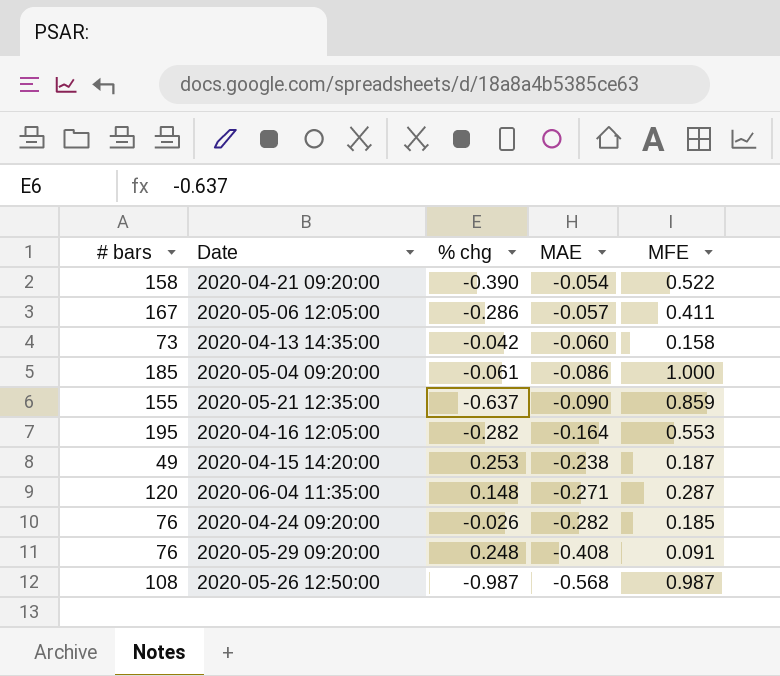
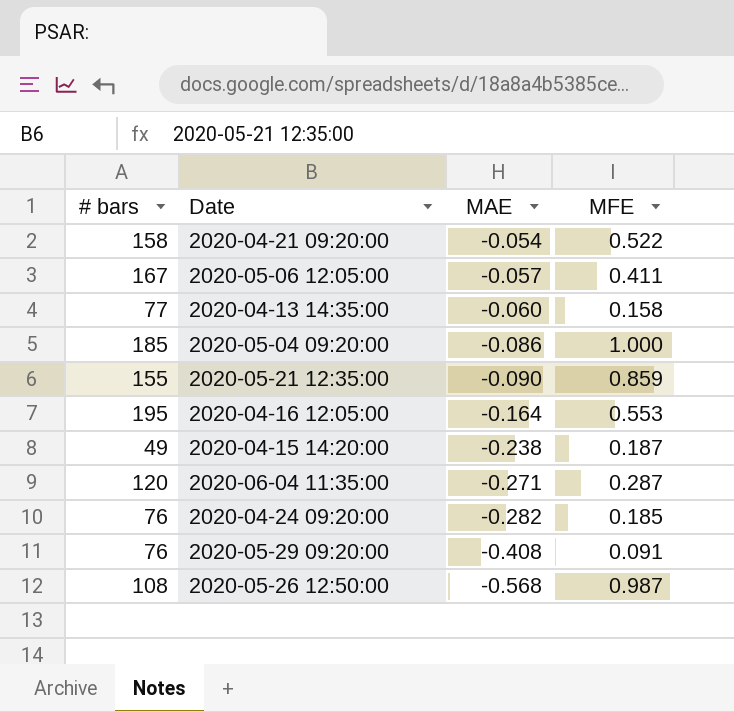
column % chg | position: 3 -> none
2020-04-13 14:35:00 | # bars: 73 -> 77

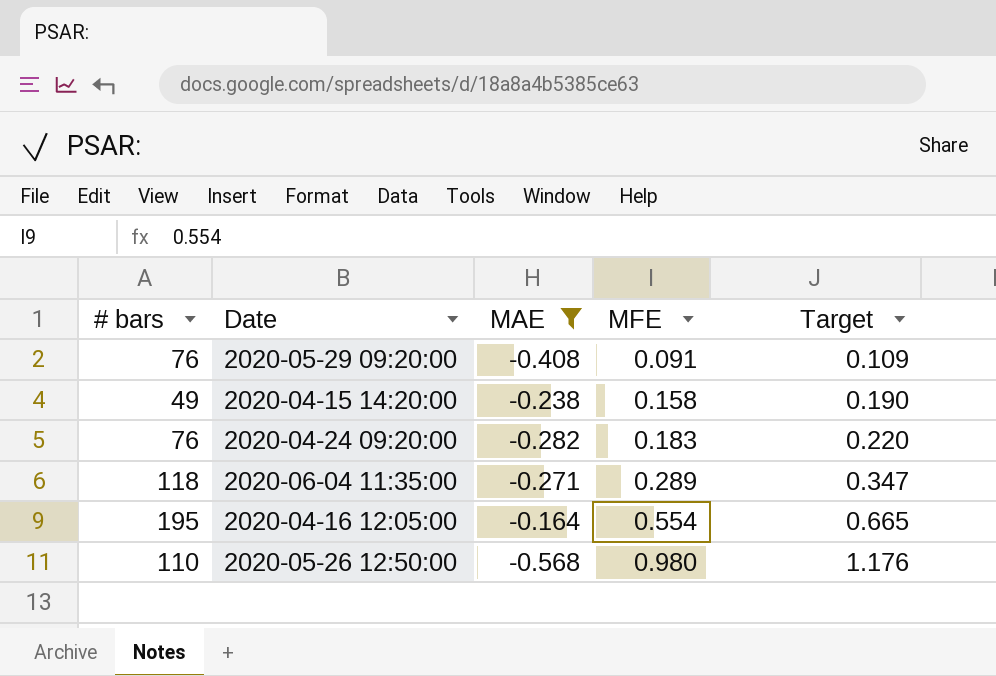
filter: none -> MAE <= -0.164
row order: MAE descending -> MFE ascending
column Target | formula: none -> [MFE] * 1.2
2020-04-15 14:20:00 | MFE: 0.187 -> 0.158
2020-04-24 09:20:00 | MFE: 0.185 -> 0.183
2020-06-04 11:35:00 | # bars: 120 -> 118
2020-06-04 11:35:00 | MFE: 0.287 -> 0.289
2020-04-16 12:05:00 | MFE: 0.553 -> 0.554
2020-05-26 12:50:00 | # bars: 108 -> 110
2020-05-26 12:50:00 | MFE: 0.987 -> 0.980

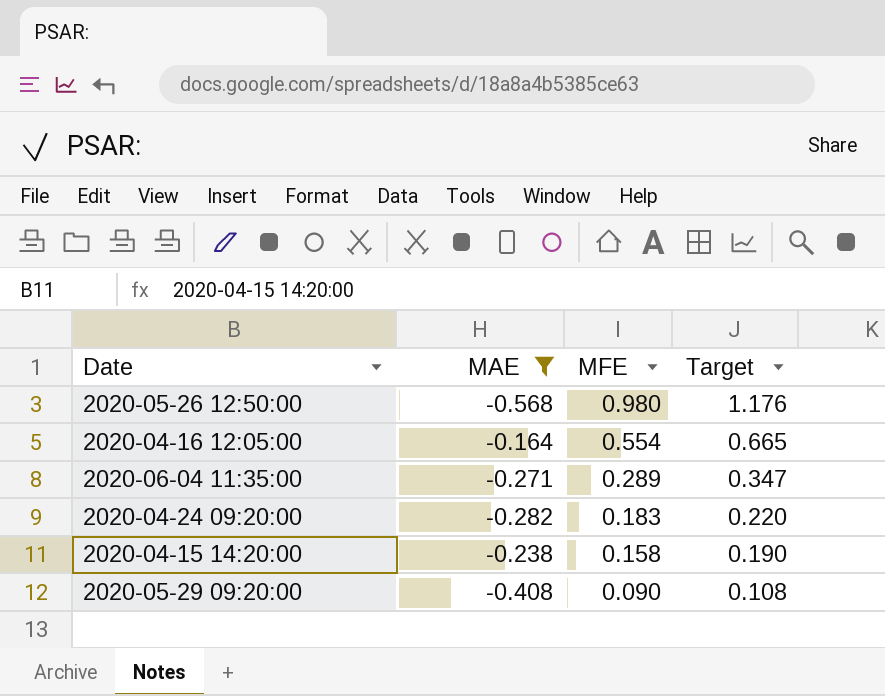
row order: MFE ascending -> MFE descending
column # bars | position: 1 -> none
2020-05-29 09:20:00 | MFE: 0.091 -> 0.090
2020-05-29 09:20:00 | Target: 0.109 -> 0.108

